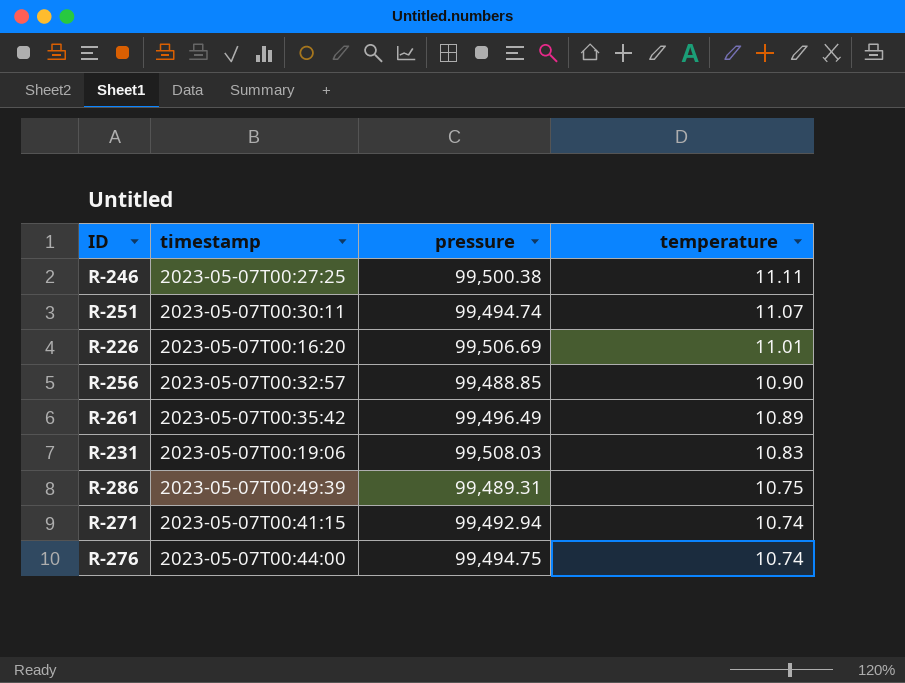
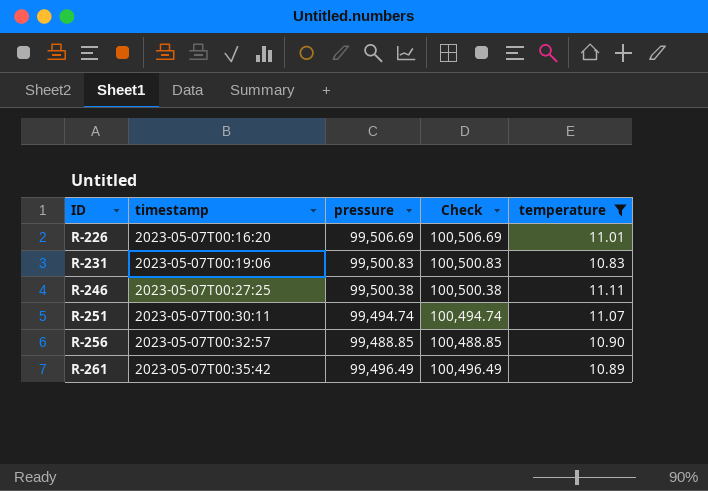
filter: none -> temperature >= 10.83
row order: temperature descending -> ID ascending
column Check | formula: none -> [pressure] + 1000
R-231 | pressure: 99,508.03 -> 99,500.83

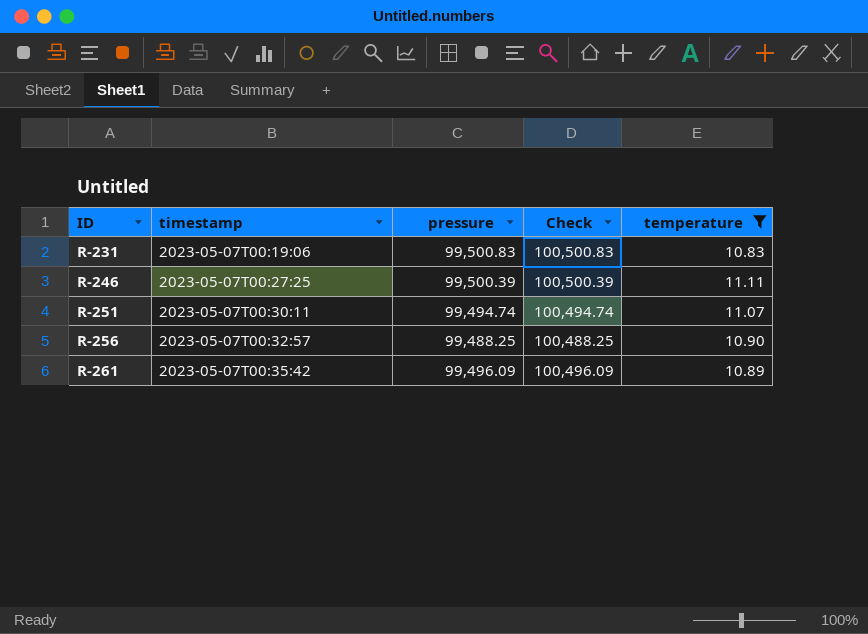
row R-226: 2023-05-07T00:16:20 | 99,506.69 | 100,506.69 | 11.01 -> none
R-246 | pressure: 99,500.38 -> 99,500.39
R-246 | Check: 100,500.38 -> 100,500.39
R-256 | pressure: 99,488.85 -> 99,488.25
R-256 | Check: 100,488.85 -> 100,488.25
R-261 | pressure: 99,496.49 -> 99,496.09
R-261 | Check: 100,496.49 -> 100,496.09

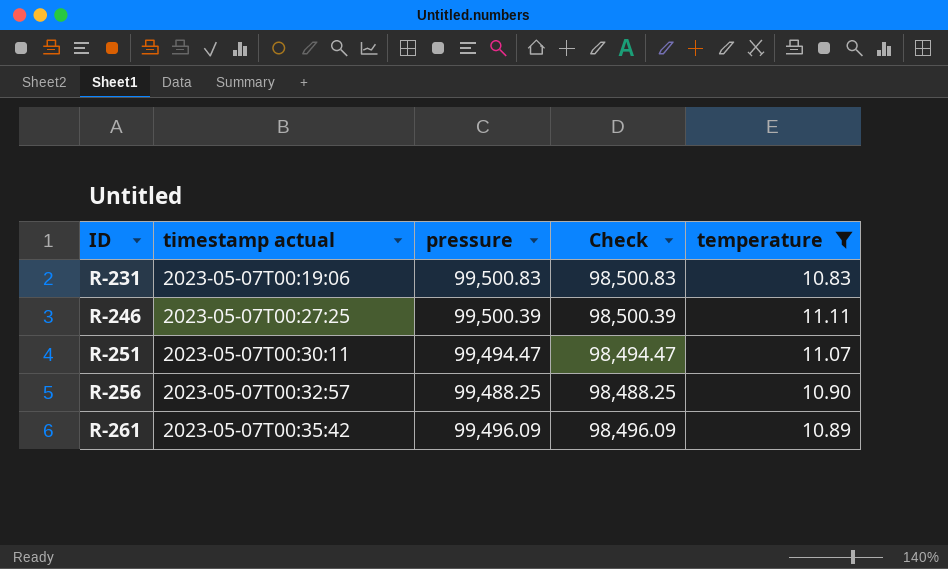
column name: timestamp -> timestamp actual
column Check | formula: [pressure] + 1000 -> [pressure] - 1000
R-251 | pressure: 99,494.74 -> 99,494.47

